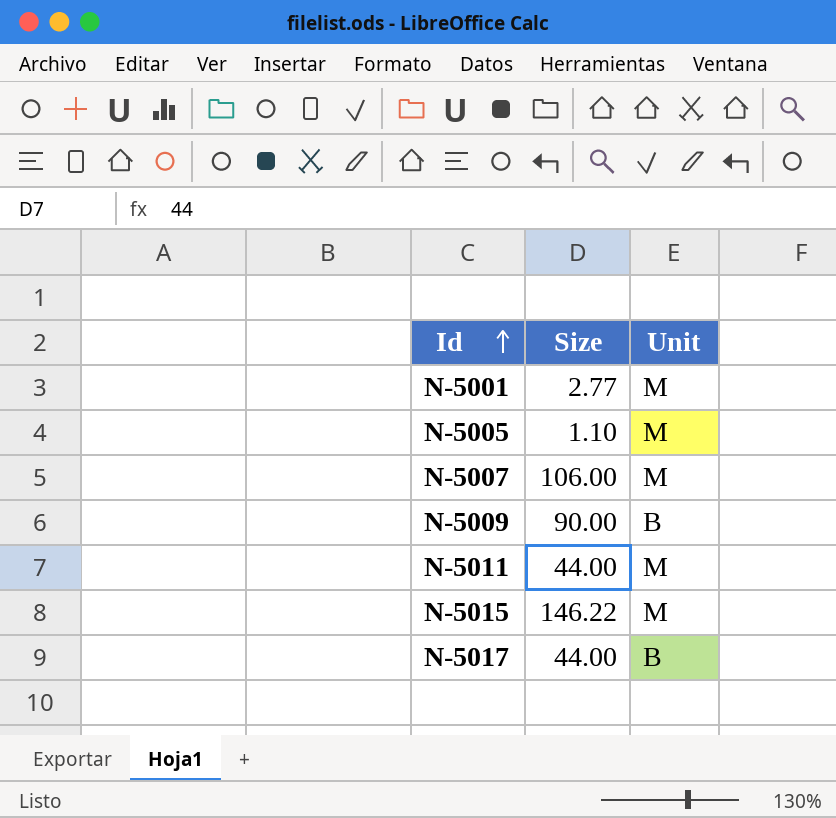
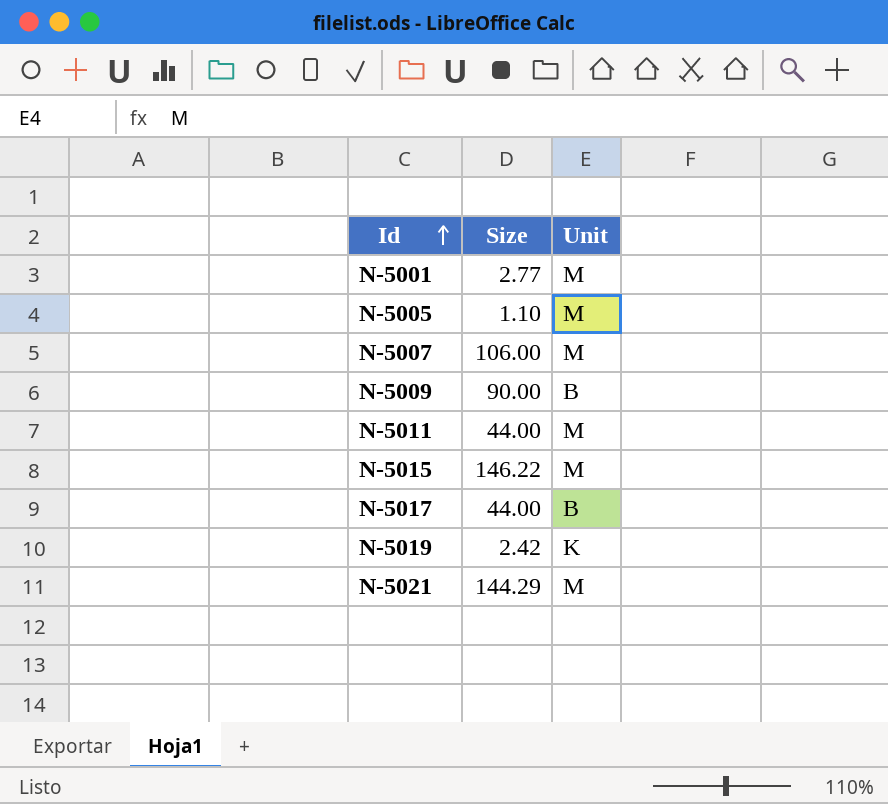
row N-5019: none -> 2.42 | K
row N-5021: none -> 144.29 | M

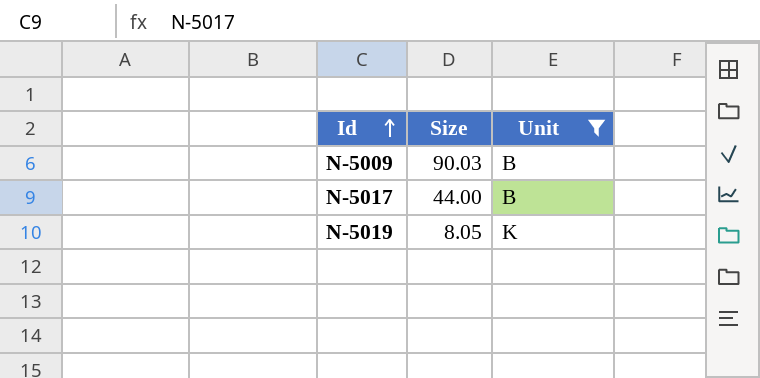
filter: none -> Unit != M
N-5009 | Size: 90.00 -> 90.03
N-5019 | Size: 2.42 -> 8.05

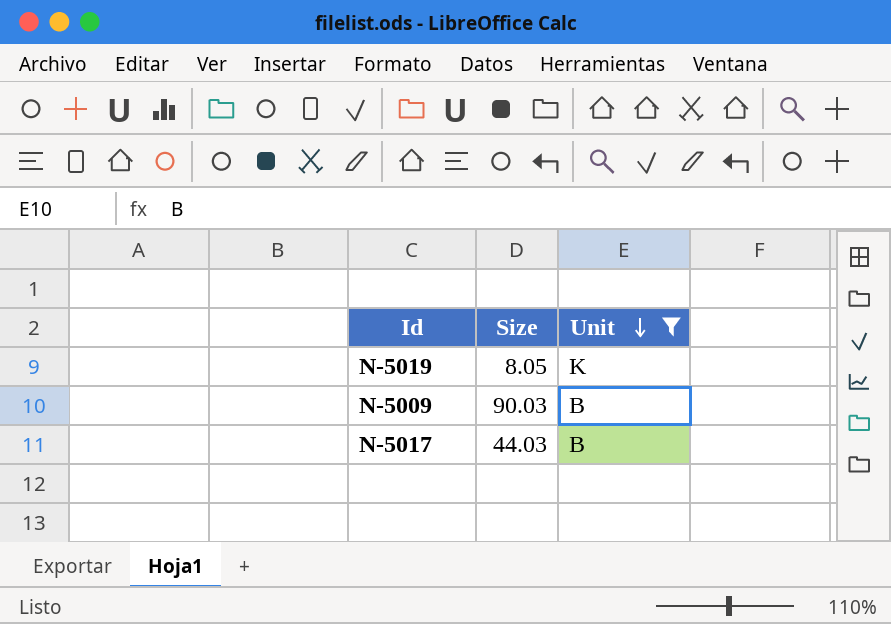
row order: Id ascending -> Unit descending
N-5017 | Size: 44.00 -> 44.03

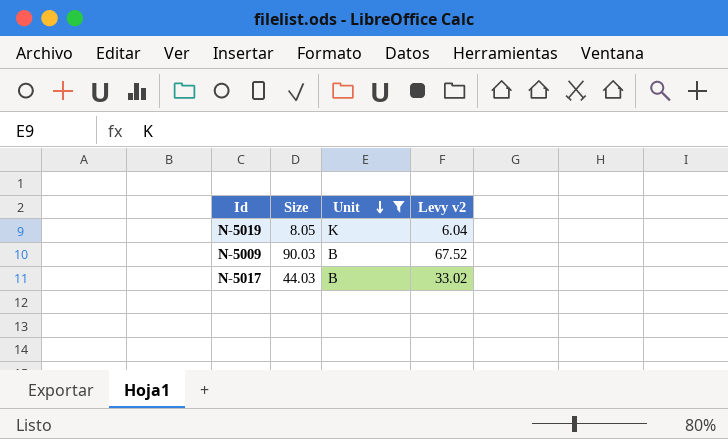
column Levy v2 | formula: none -> [Size] * 0.75

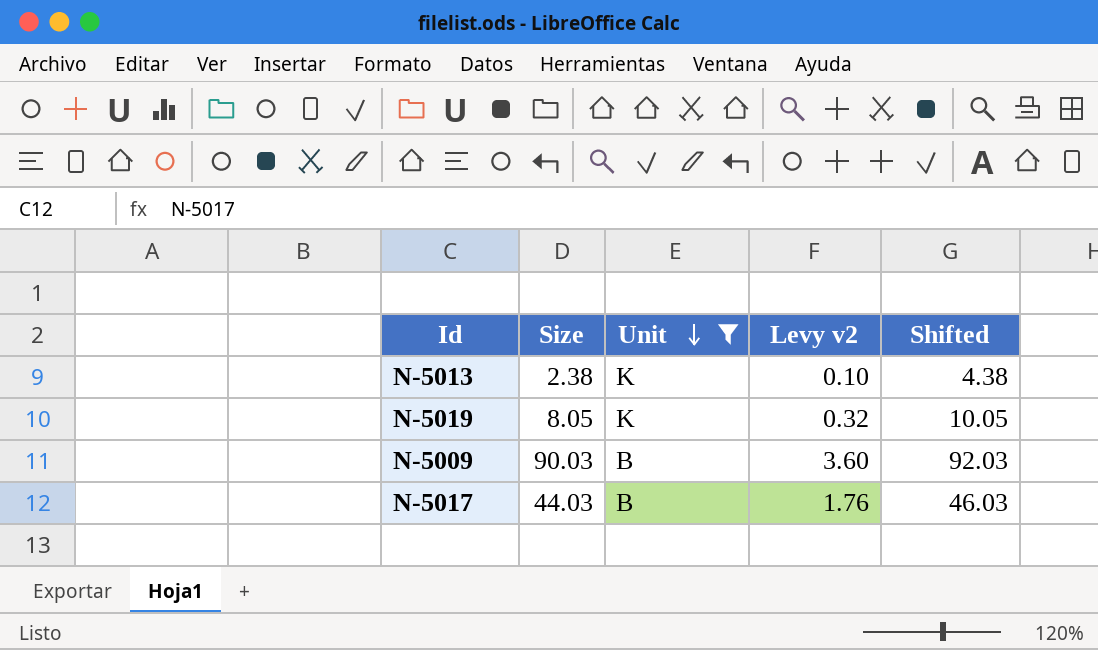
column Levy v2 | formula: [Size] * 0.75 -> [Size] * 0.04
column Shifted | formula: none -> [Size] + 2
row N-5013: none -> 2.38 | K | 0.10 | 4.38

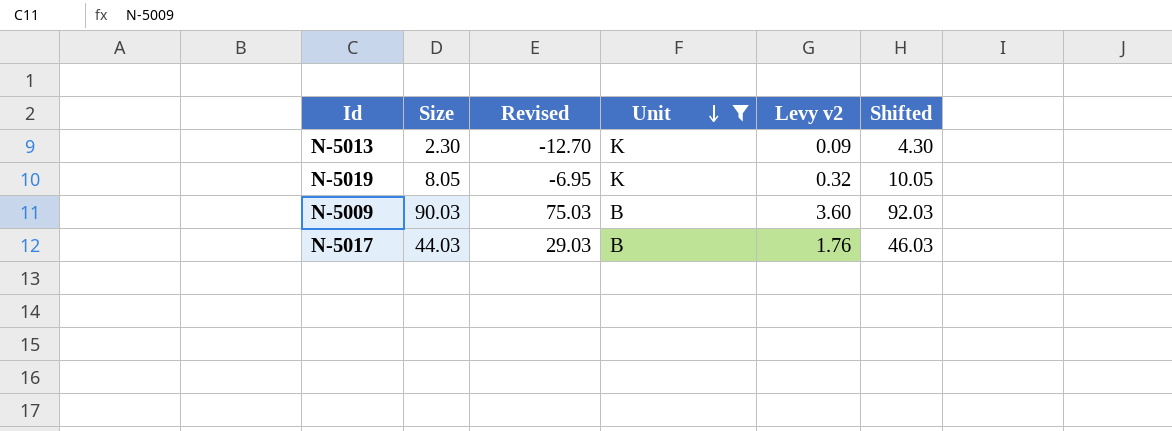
column Revised | formula: none -> [Size] - 15
N-5013 | Size: 2.38 -> 2.30
N-5013 | Levy v2: 0.10 -> 0.09
N-5013 | Shifted: 4.38 -> 4.30

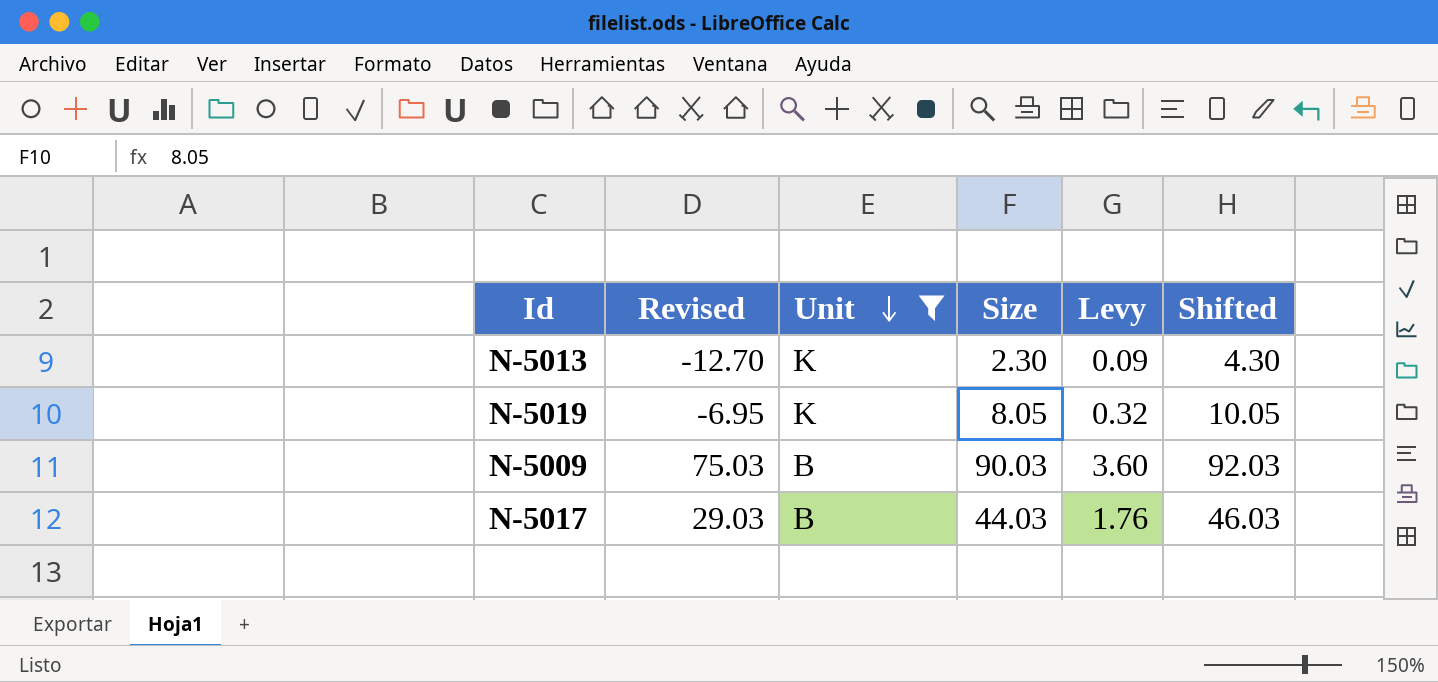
column Size | position: 2 -> 4
column name: Levy v2 -> Levy

